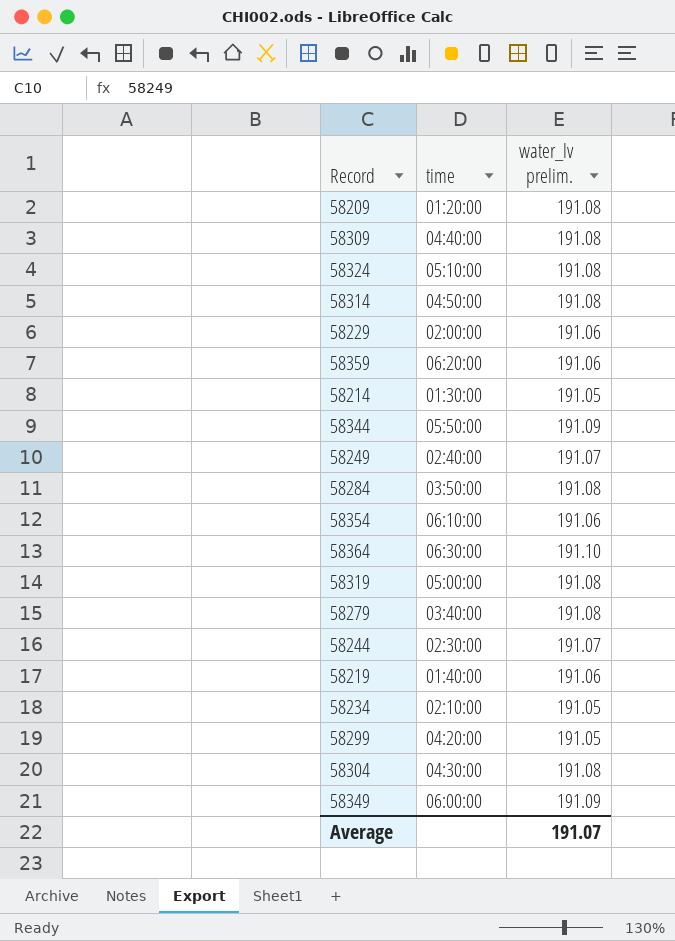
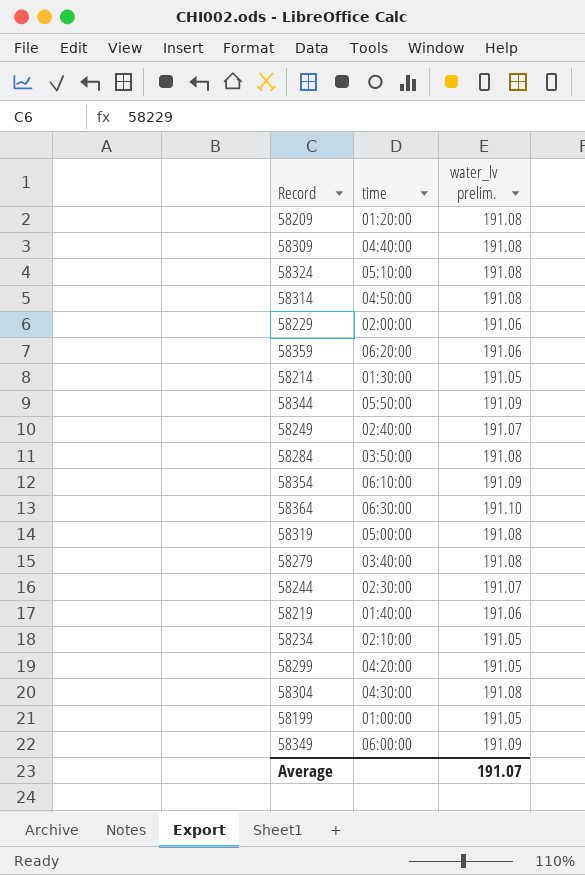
58354 | water_lv prelim.: 191.06 -> 191.09
row 58199: none -> 01:00:00 | 191.05

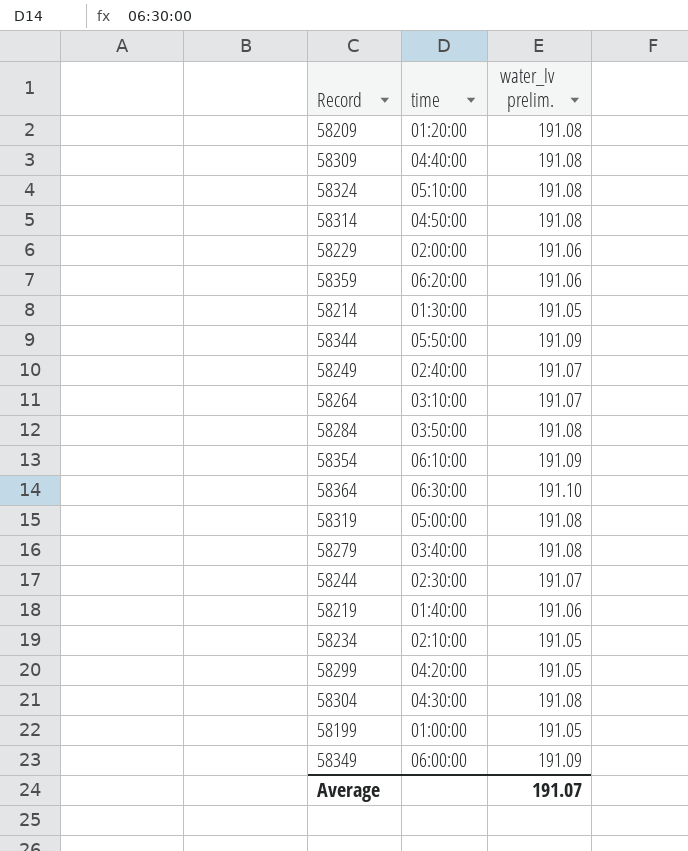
row 58264: none -> 03:10:00 | 191.07

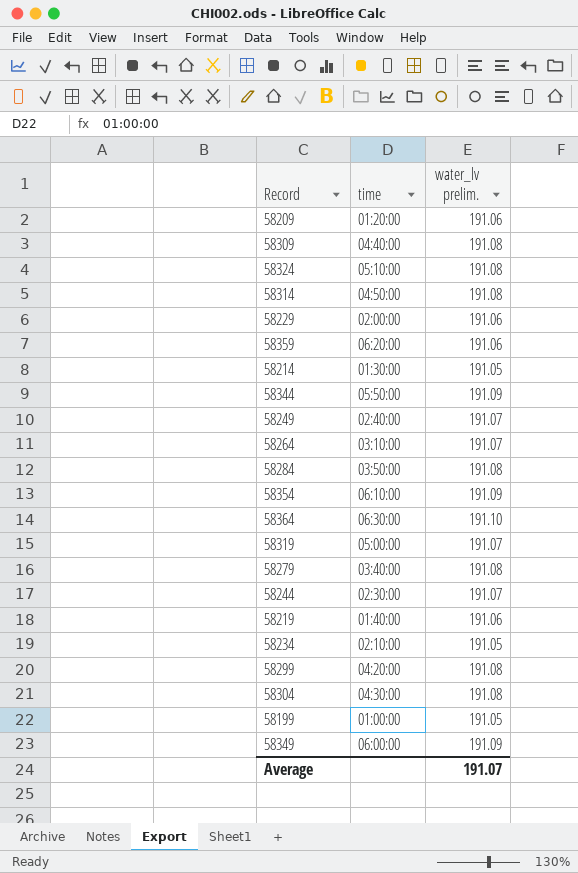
58209 | water_lv prelim.: 191.08 -> 191.06
58319 | water_lv prelim.: 191.08 -> 191.07
58299 | water_lv prelim.: 191.05 -> 191.08

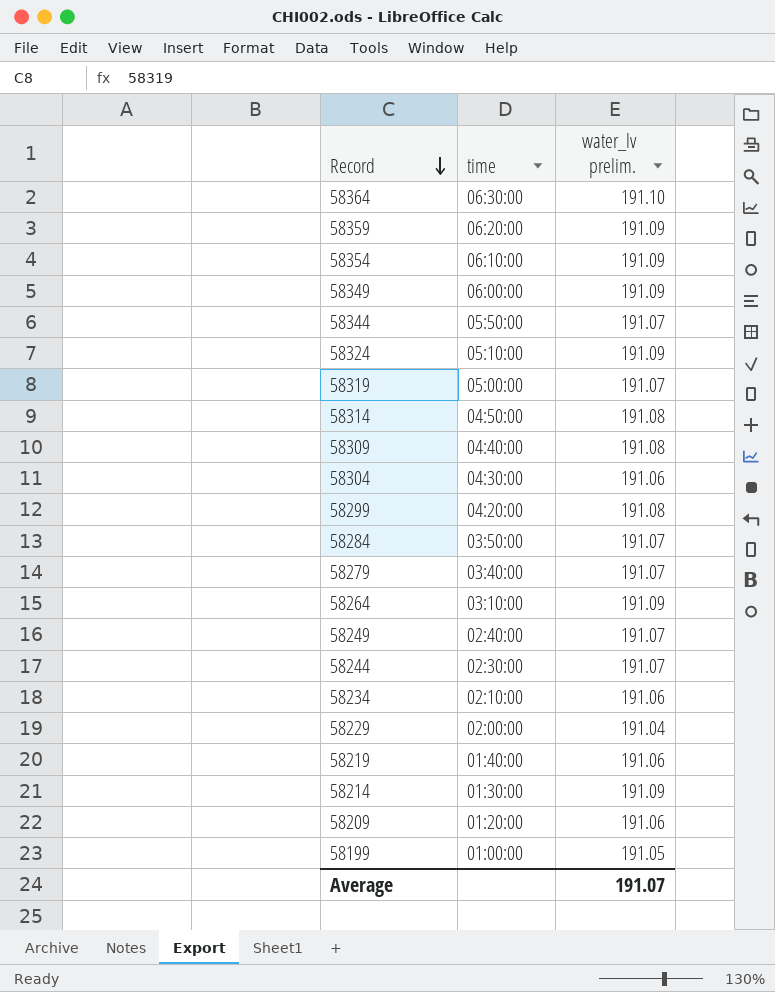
row order: none -> Record descending
58359 | water_lv prelim.: 191.06 -> 191.09
58344 | water_lv prelim.: 191.09 -> 191.07
58324 | water_lv prelim.: 191.08 -> 191.09
58304 | water_lv prelim.: 191.08 -> 191.06
58284 | water_lv prelim.: 191.08 -> 191.07
58279 | water_lv prelim.: 191.08 -> 191.07
58264 | water_lv prelim.: 191.07 -> 191.09
58234 | water_lv prelim.: 191.05 -> 191.06
58229 | water_lv prelim.: 191.06 -> 191.04
58214 | water_lv prelim.: 191.05 -> 191.09

